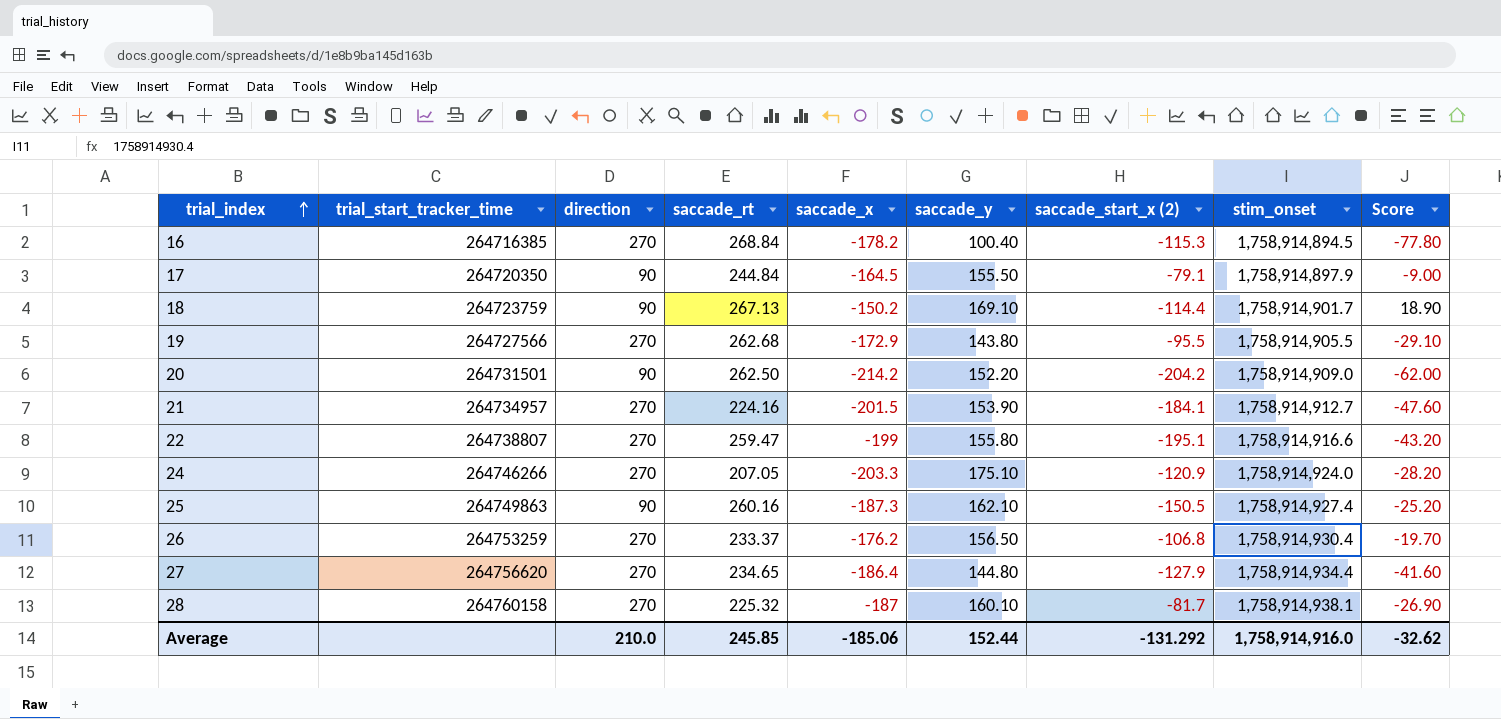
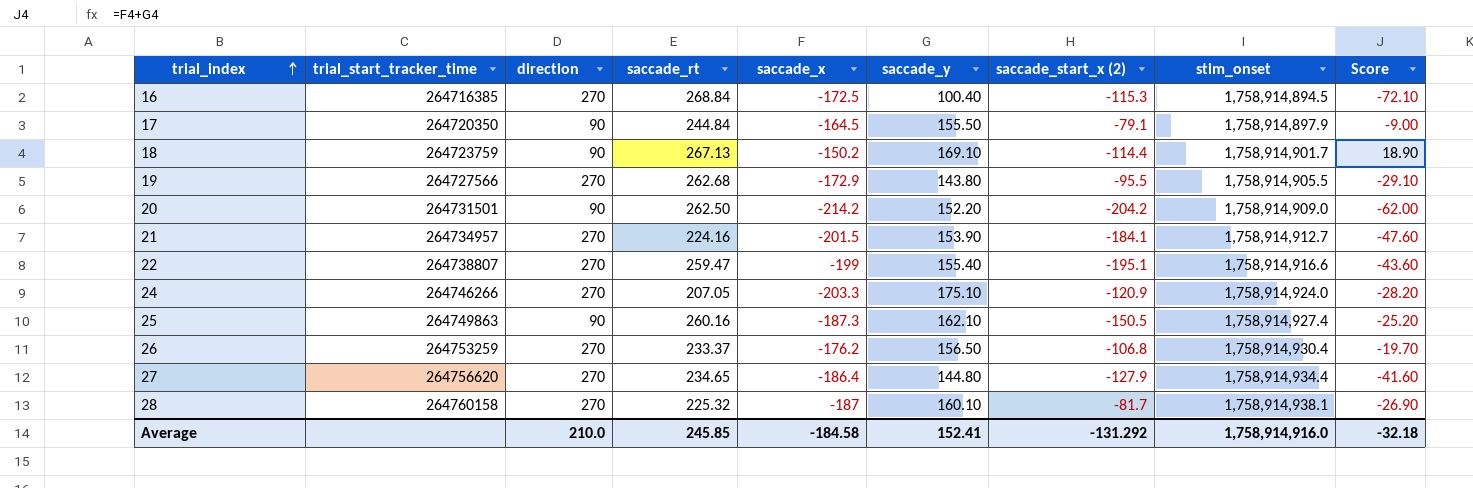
16 | saccade_x: -178.2 -> -172.5
16 | Score: -77.80 -> -72.10
22 | saccade_y: 155.80 -> 155.40
22 | Score: -43.20 -> -43.60
Average | saccade_x: -185.06 -> -184.58
Average | saccade_y: 152.44 -> 152.41
Average | Score: -32.62 -> -32.18

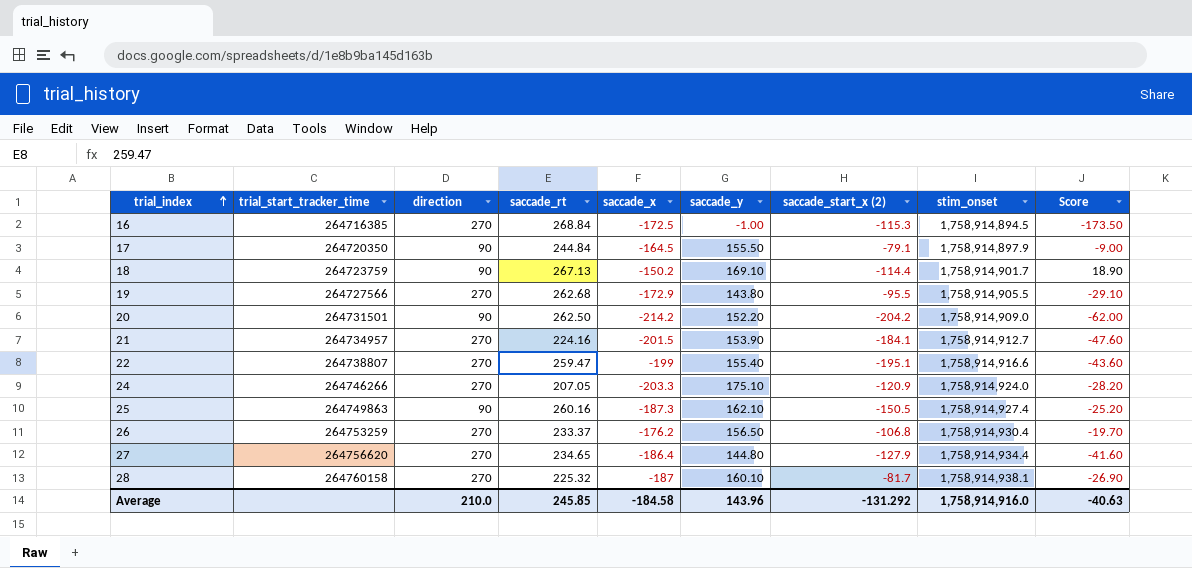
16 | saccade_y: 100.40 -> -1.00
16 | Score: -72.10 -> -173.50
Average | saccade_y: 152.41 -> 143.96
Average | Score: -32.18 -> -40.63

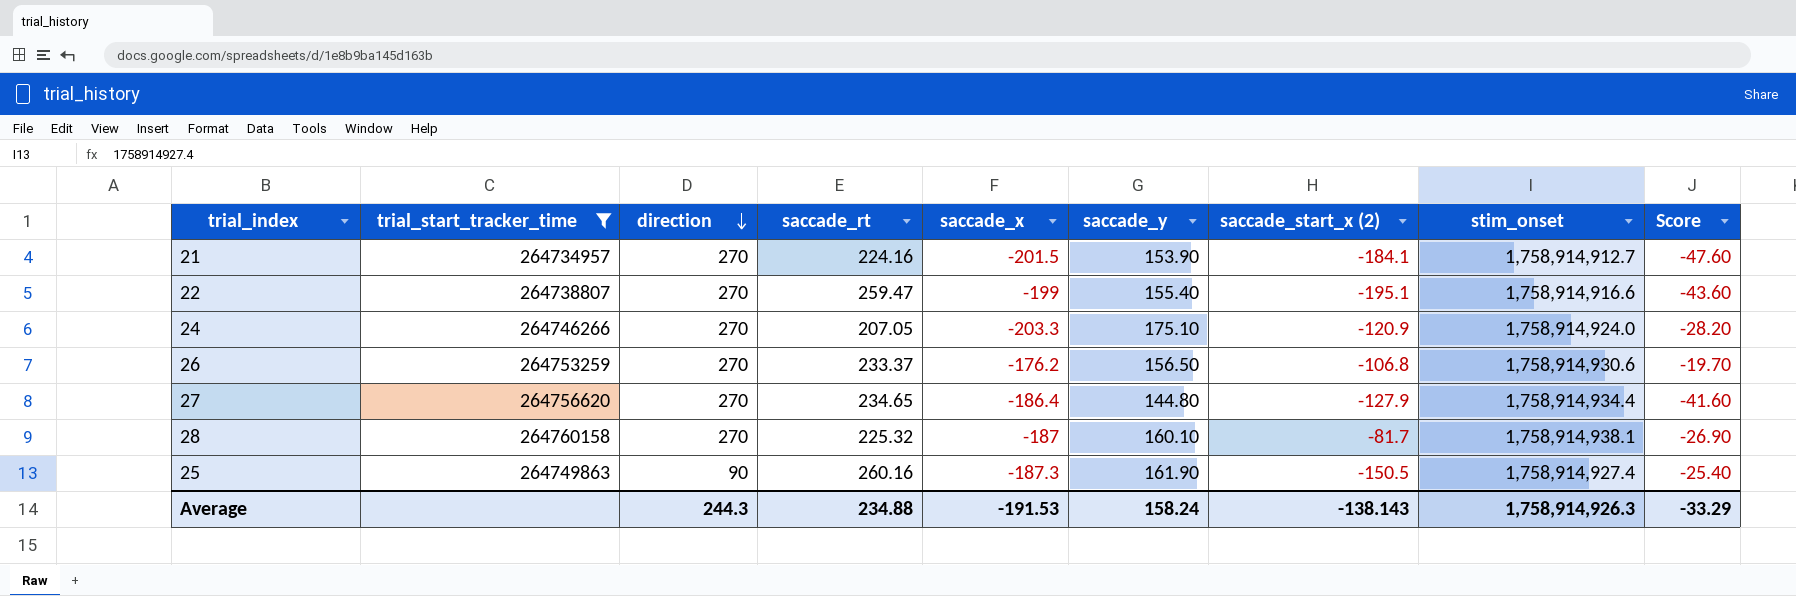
filter: none -> trial_start_tracker_time >= 264734957
row order: trial_index ascending -> direction descending
26 | stim_onset: 1,758,914,930.4 -> 1,758,914,930.6
25 | saccade_y: 162.10 -> 161.90
25 | Score: -25.20 -> -25.40
Average | direction: 210.0 -> 244.3
Average | saccade_rt: 245.85 -> 234.88
Average | saccade_x: -184.58 -> -191.53
Average | saccade_y: 143.96 -> 158.24
Average | saccade_start_x (2): -131.292 -> -138.143
Average | stim_onset: 1,758,914,916.0 -> 1,758,914,926.3
Average | Score: -40.63 -> -33.29

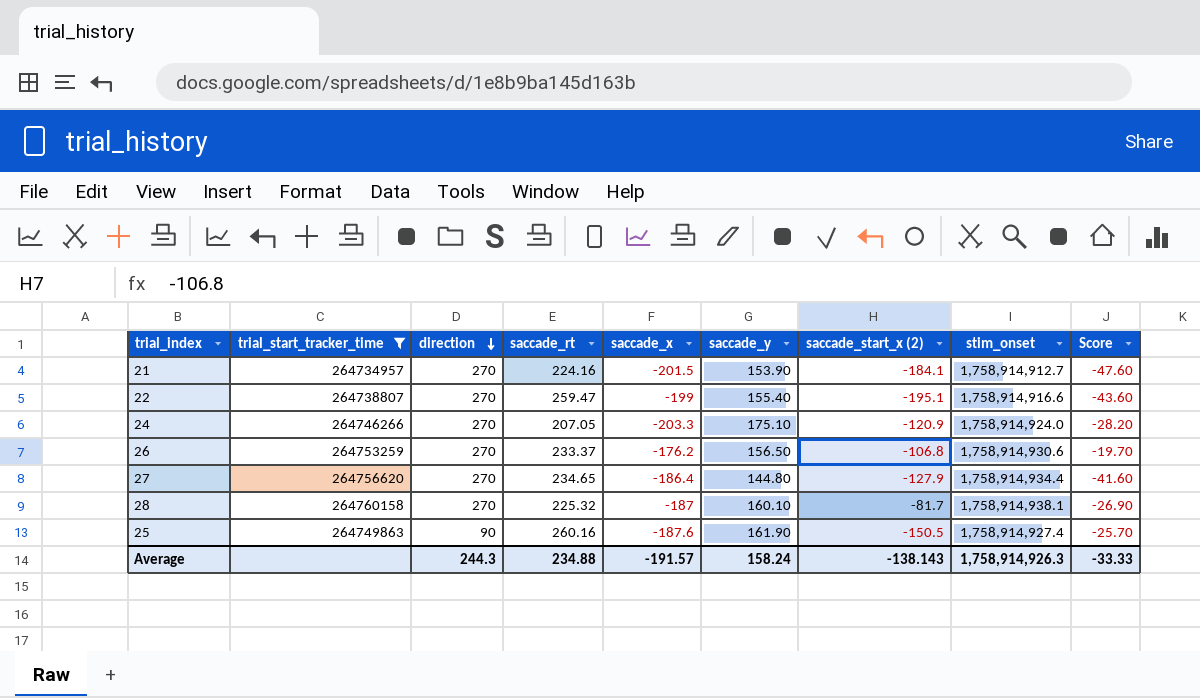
25 | saccade_x: -187.3 -> -187.6
25 | Score: -25.40 -> -25.70
Average | saccade_x: -191.53 -> -191.57
Average | Score: -33.29 -> -33.33

